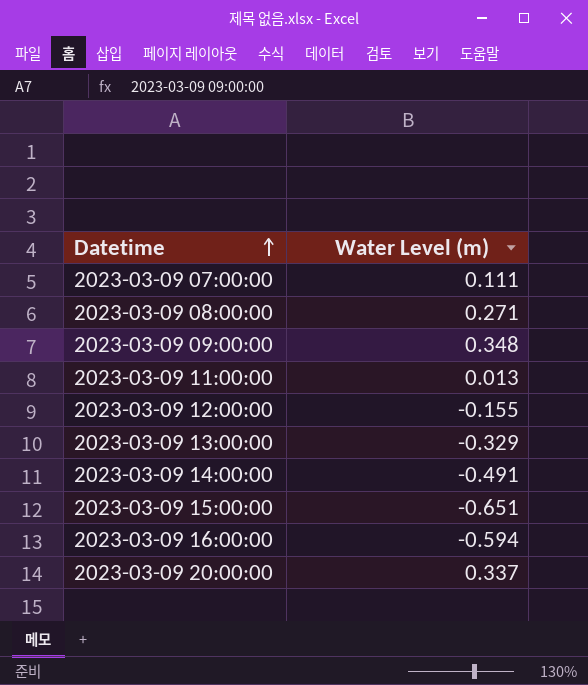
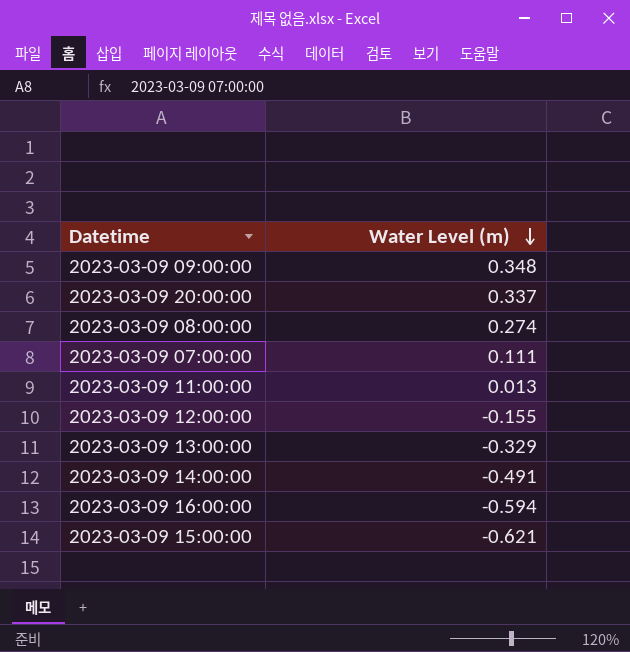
row order: Datetime ascending -> Water Level (m) descending
2023-03-09 08:00:00 | Water Level (m): 0.271 -> 0.274
2023-03-09 15:00:00 | Water Level (m): -0.651 -> -0.621

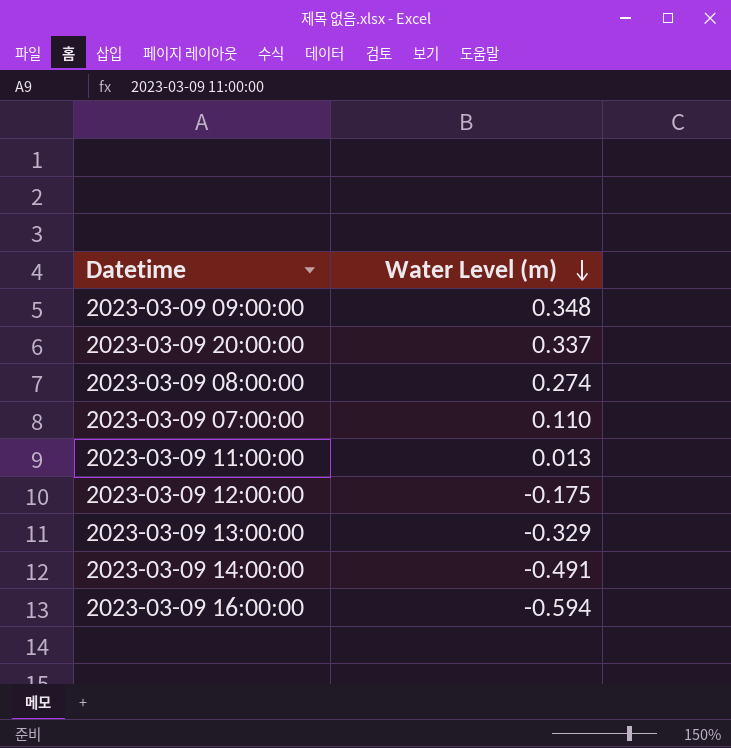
row 2023-03-09 15:00:00: -0.621 -> none
2023-03-09 07:00:00 | Water Level (m): 0.111 -> 0.110
2023-03-09 12:00:00 | Water Level (m): -0.155 -> -0.175

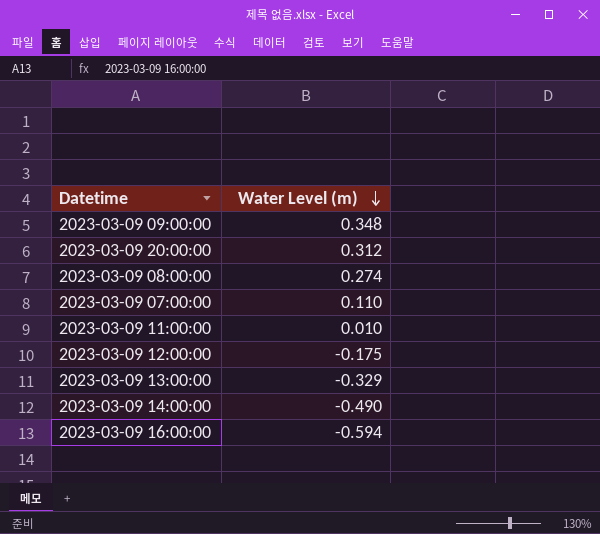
2023-03-09 20:00:00 | Water Level (m): 0.337 -> 0.312
2023-03-09 11:00:00 | Water Level (m): 0.013 -> 0.010
2023-03-09 14:00:00 | Water Level (m): -0.491 -> -0.490

